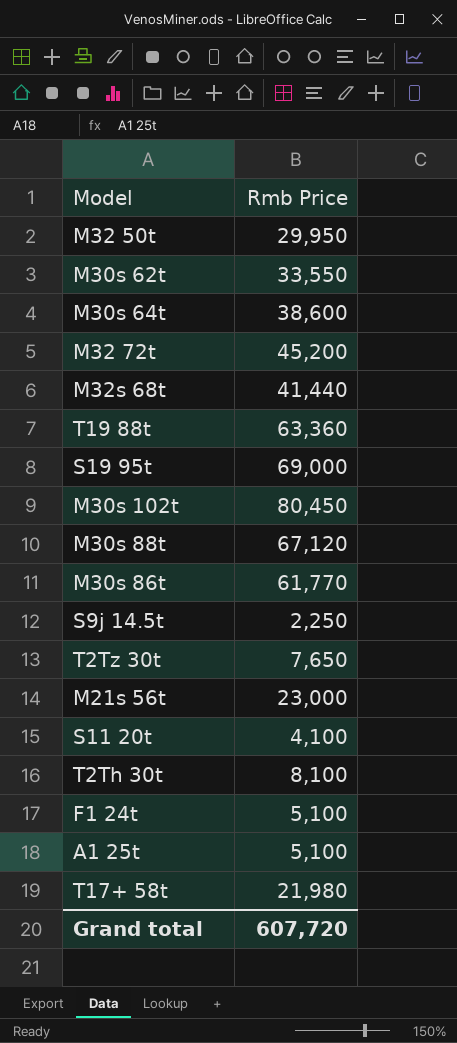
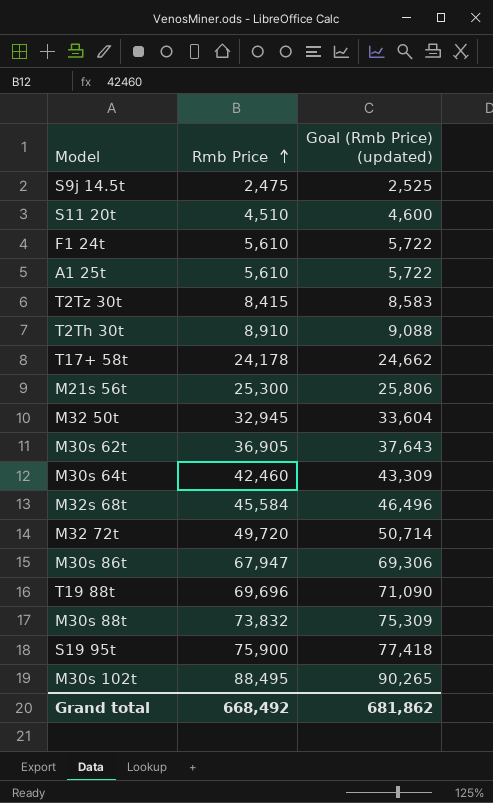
row order: none -> Rmb Price ascending
column Goal (Rmb Price) (updated) | formula: none -> [Rmb Price] * 1.02
S9j 14.5t | Rmb Price: 2,250 -> 2,475
S11 20t | Rmb Price: 4,100 -> 4,510
F1 24t | Rmb Price: 5,100 -> 5,610
A1 25t | Rmb Price: 5,100 -> 5,610
T2Tz 30t | Rmb Price: 7,650 -> 8,415
T2Th 30t | Rmb Price: 8,100 -> 8,910
T17+ 58t | Rmb Price: 21,980 -> 24,178
M21s 56t | Rmb Price: 23,000 -> 25,300
M32 50t | Rmb Price: 29,950 -> 32,945
M30s 62t | Rmb Price: 33,550 -> 36,905
M30s 64t | Rmb Price: 38,600 -> 42,460
M32s 68t | Rmb Price: 41,440 -> 45,584
M32 72t | Rmb Price: 45,200 -> 49,720
M30s 86t | Rmb Price: 61,770 -> 67,947
T19 88t | Rmb Price: 63,360 -> 69,696
M30s 88t | Rmb Price: 67,120 -> 73,832
S19 95t | Rmb Price: 69,000 -> 75,900
M30s 102t | Rmb Price: 80,450 -> 88,495
Grand total | Rmb Price: 607,720 -> 668,492

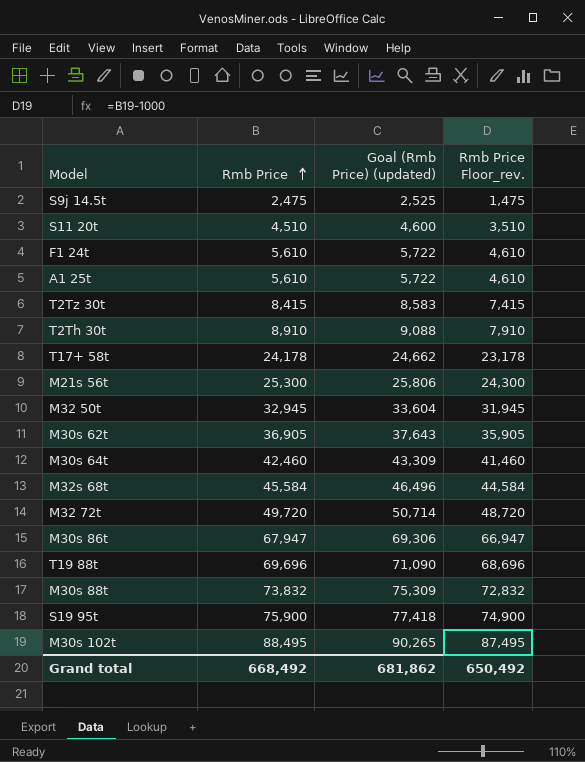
column Rmb Price Floor_rev. | formula: none -> [Rmb Price] - 1000

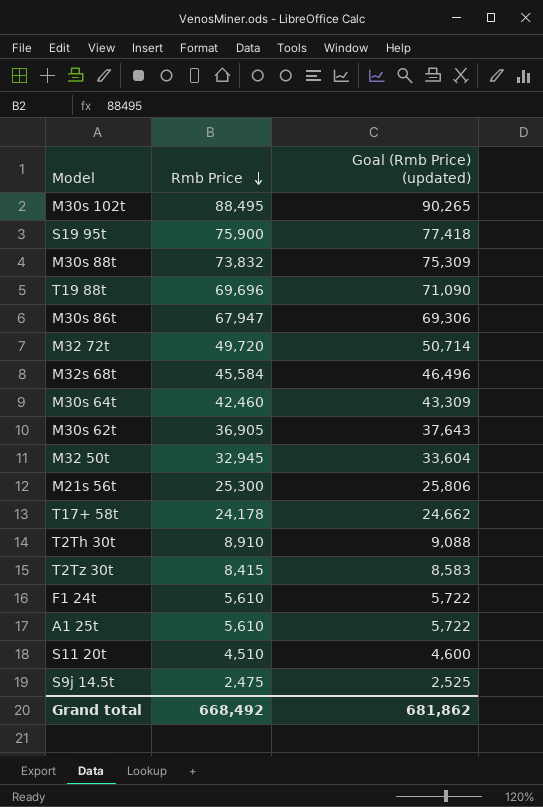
row order: Rmb Price ascending -> Rmb Price descending
column Rmb Price Floor_rev. | formula: [Rmb Price] - 1000 -> none

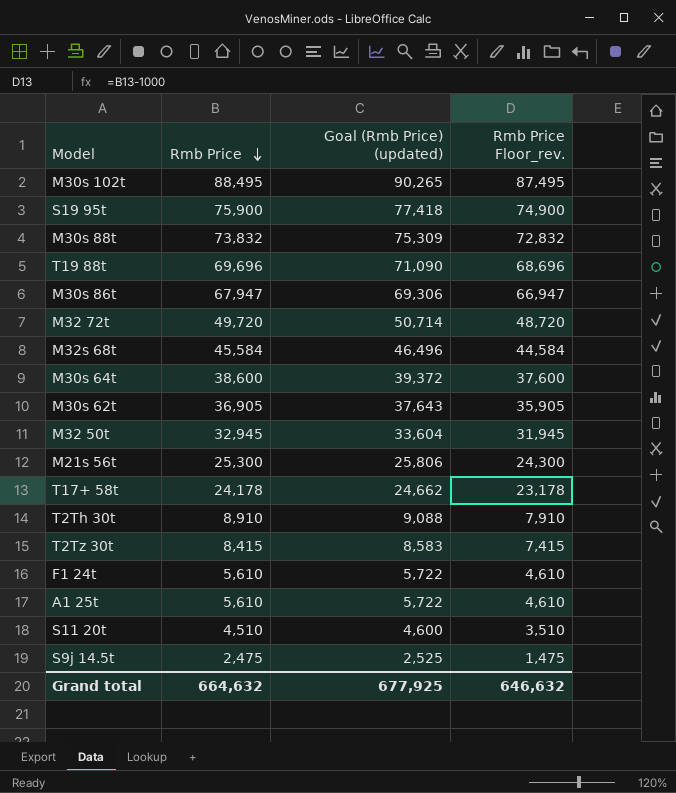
column Rmb Price Floor_rev. | formula: none -> [Rmb Price] - 1000
M30s 64t | Rmb Price: 42,460 -> 38,600
M30s 64t | Goal (Rmb Price) (updated): 43,309 -> 39,372
Grand total | Rmb Price: 668,492 -> 664,632
Grand total | Goal (Rmb Price) (updated): 681,862 -> 677,925

